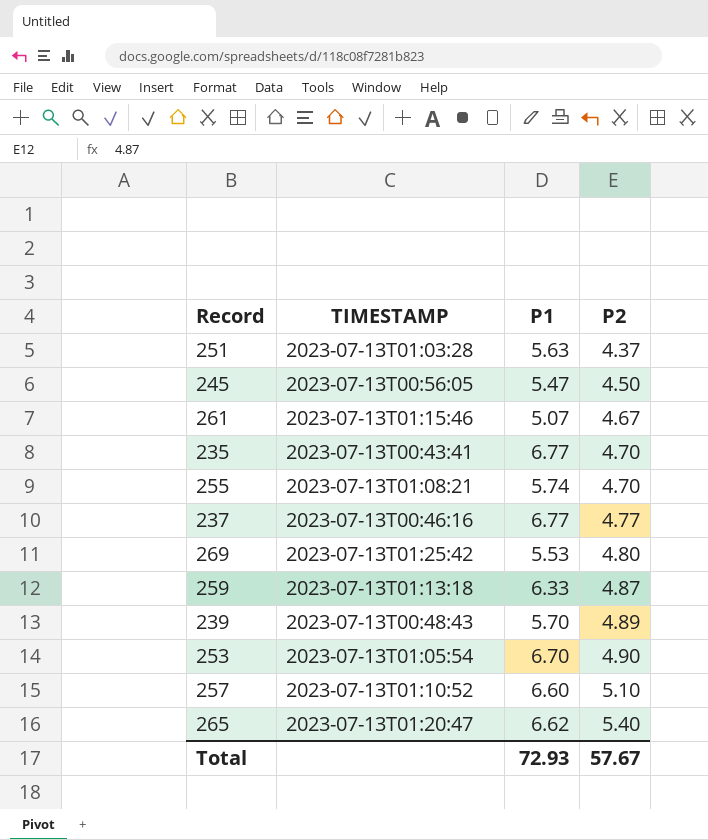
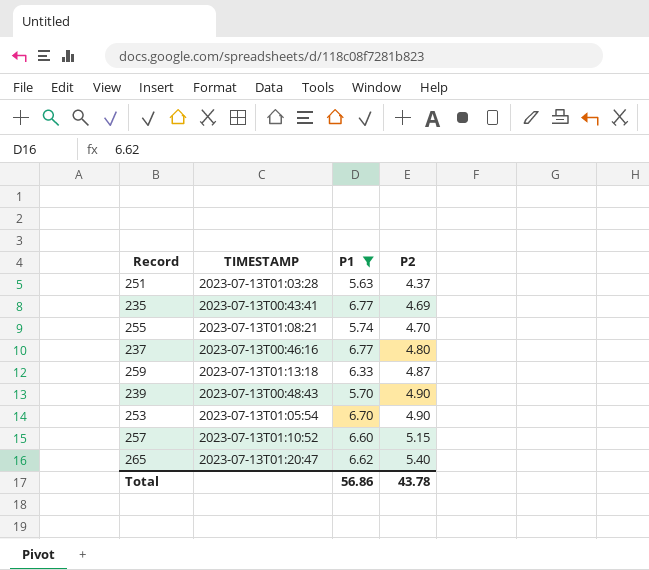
filter: none -> P1 >= 5.63
235 | P2: 4.70 -> 4.69
237 | P2: 4.77 -> 4.80
239 | P2: 4.89 -> 4.90
257 | P2: 5.10 -> 5.15
Total | P1: 72.93 -> 56.86
Total | P2: 57.67 -> 43.78

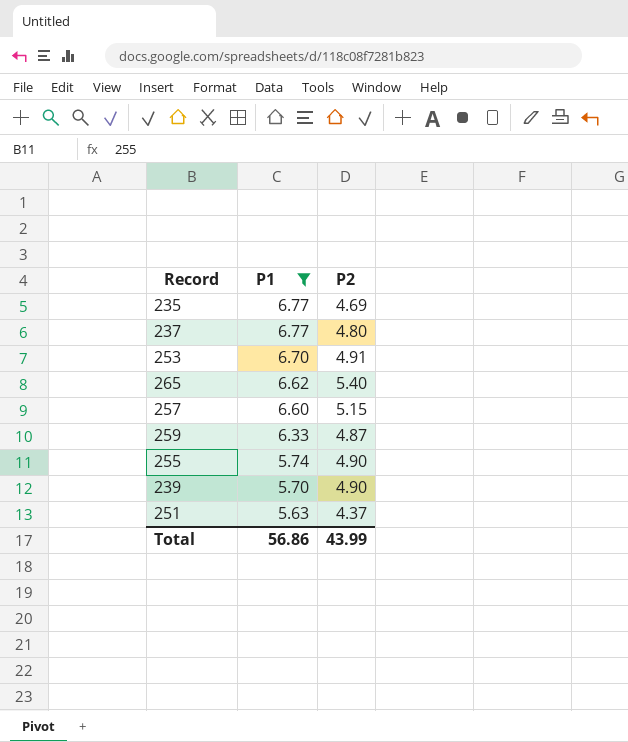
row order: P2 ascending -> P1 descending
column TIMESTAMP | position: 2 -> none
253 | P2: 4.90 -> 4.91
255 | P2: 4.70 -> 4.90
Total | P2: 43.78 -> 43.99

